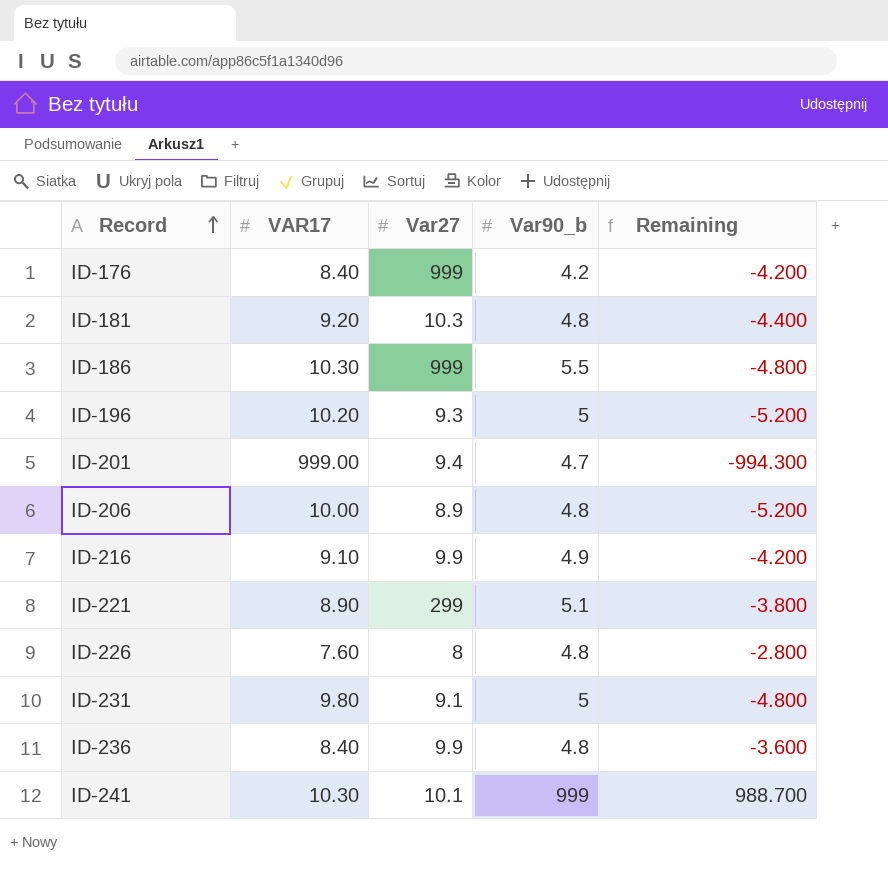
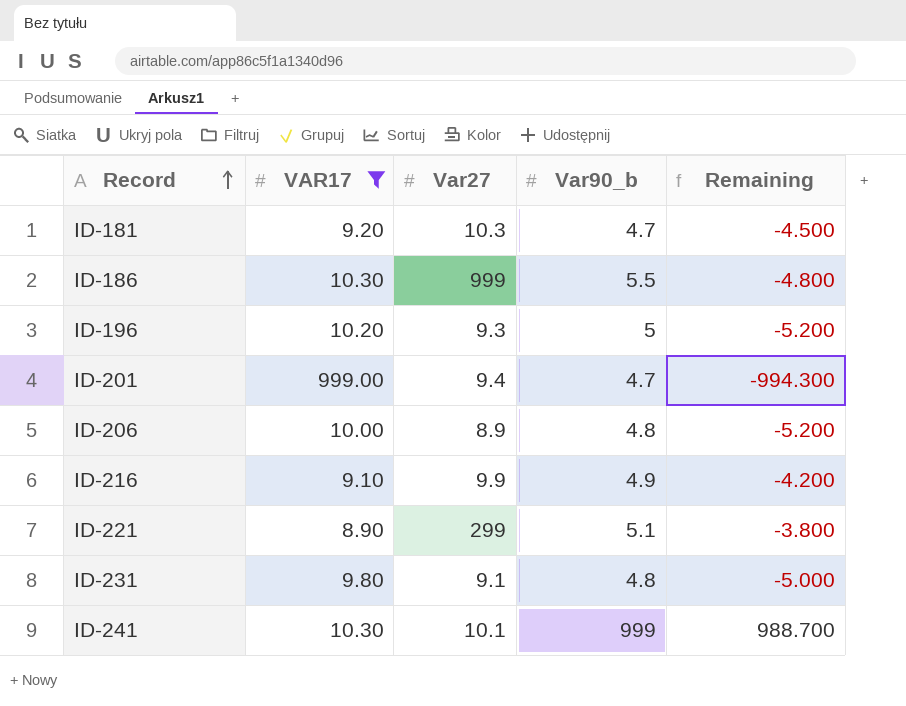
filter: none -> VAR17 >= 8.90
ID-181 | Var90_b: 4.8 -> 4.7
ID-181 | Remaining: -4.400 -> -4.500
ID-231 | Var90_b: 5 -> 4.8
ID-231 | Remaining: -4.800 -> -5.000

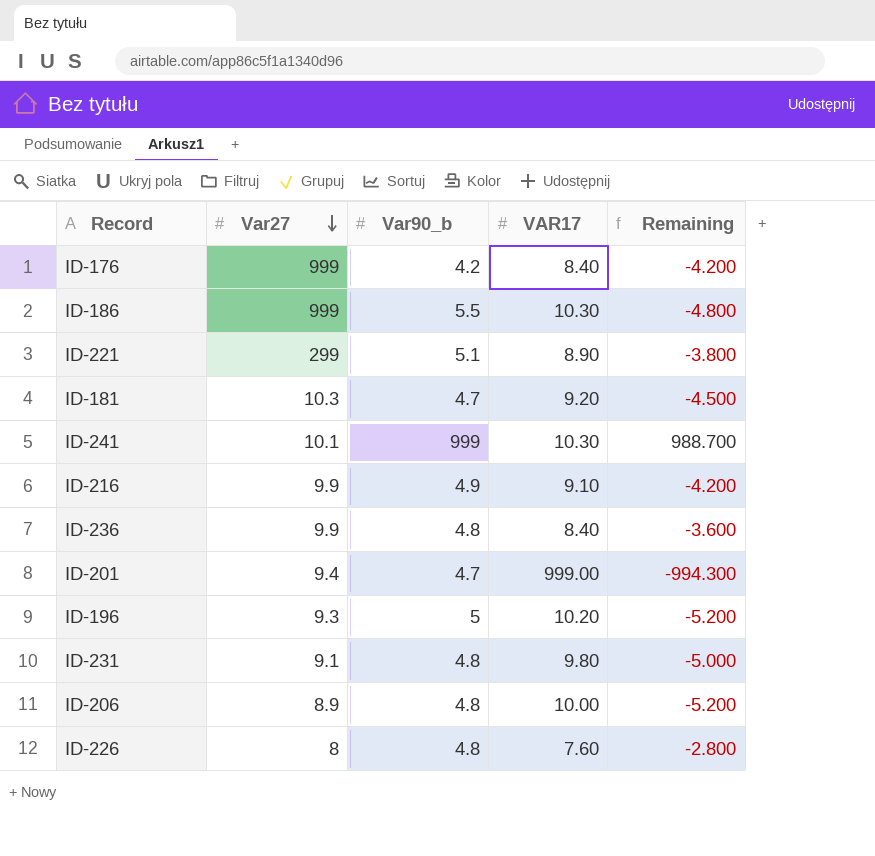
filter: VAR17 >= 8.90 -> none
row order: Record ascending -> Var27 descending
column VAR17 | position: 2 -> 4

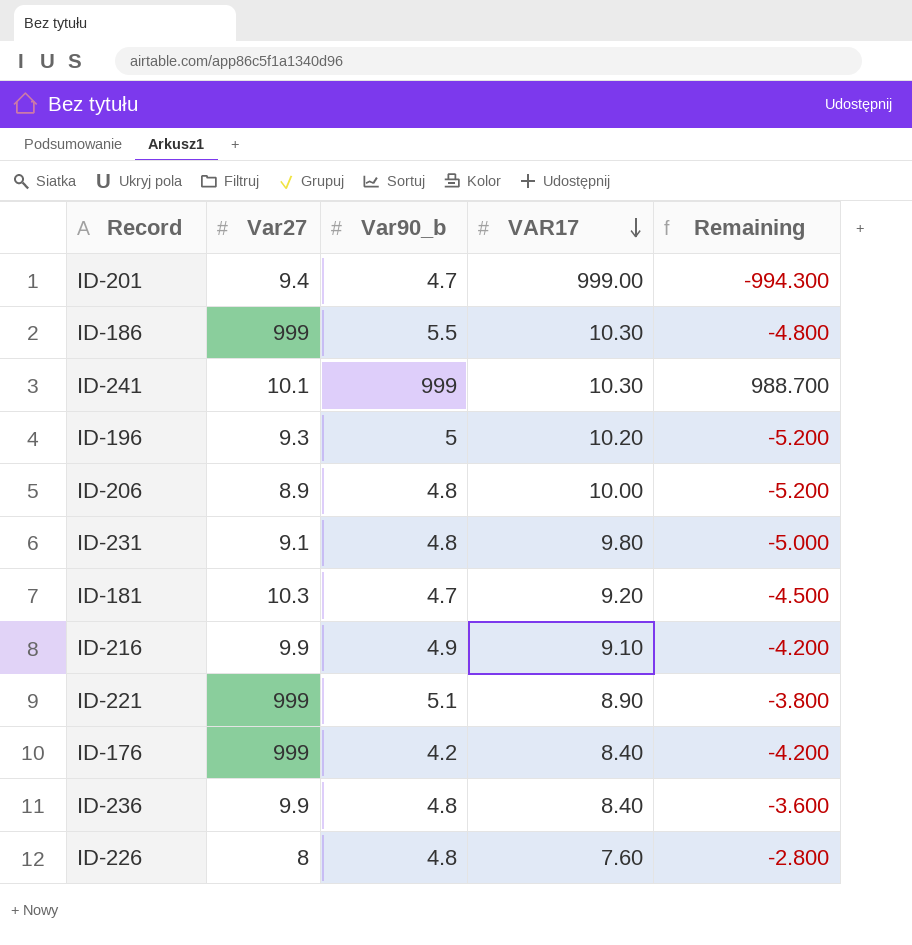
row order: Var27 descending -> VAR17 descending
ID-221 | Var27: 299 -> 999

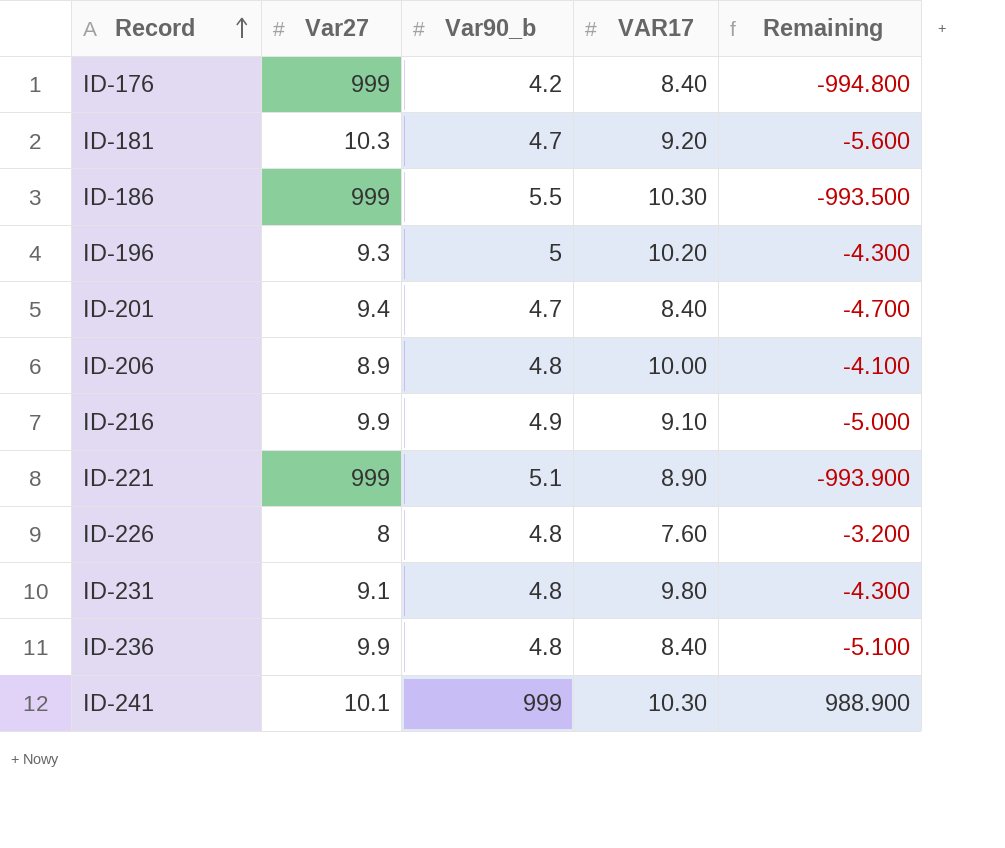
row order: VAR17 descending -> Record ascending
column Remaining | formula: [Var90_b] - [VAR17] -> [Var90_b] - [Var27]
ID-201 | VAR17: 999.00 -> 8.40

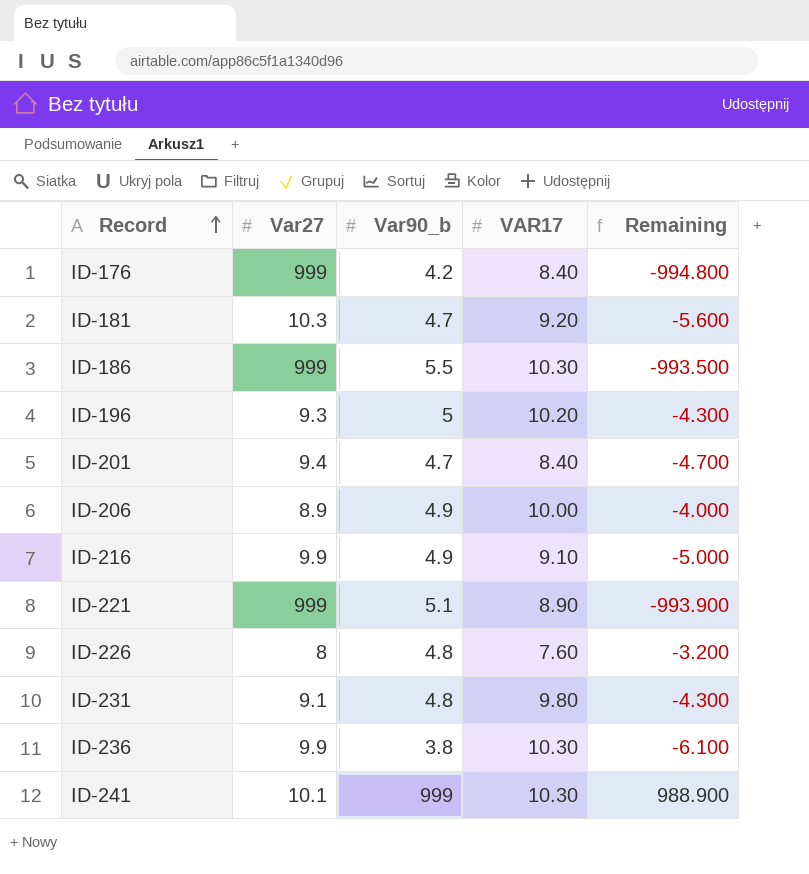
ID-206 | Var90_b: 4.8 -> 4.9
ID-206 | Remaining: -4.100 -> -4.000
ID-236 | Var90_b: 4.8 -> 3.8
ID-236 | VAR17: 8.40 -> 10.30
ID-236 | Remaining: -5.100 -> -6.100

